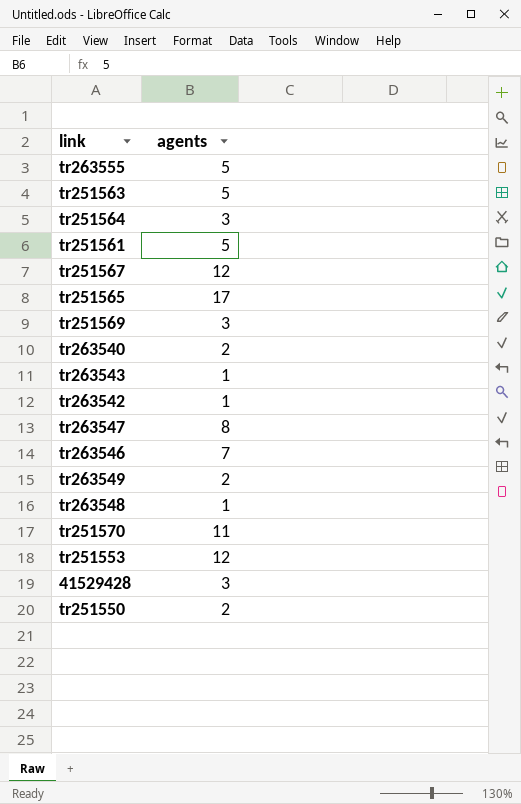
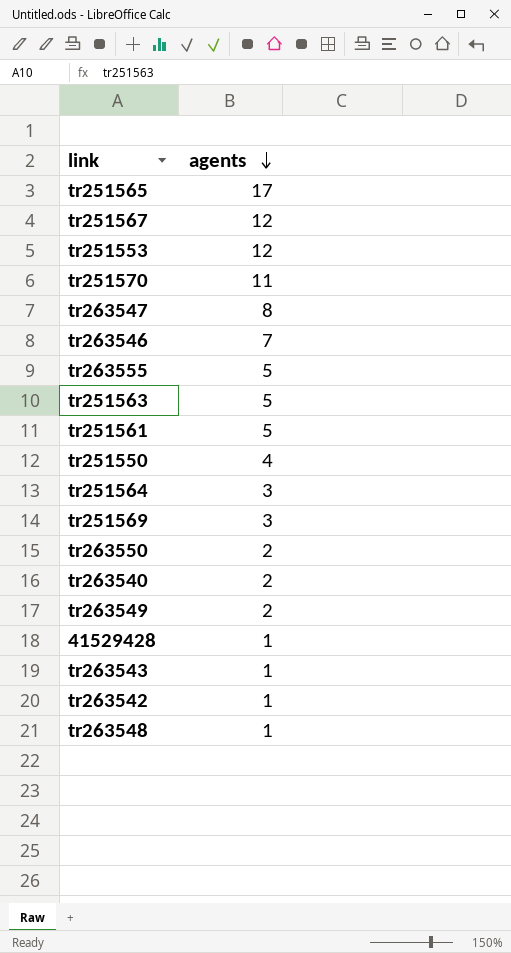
row order: none -> agents descending
tr251550 | agents: 2 -> 4
row tr263550: none -> 2
41529428 | agents: 3 -> 1

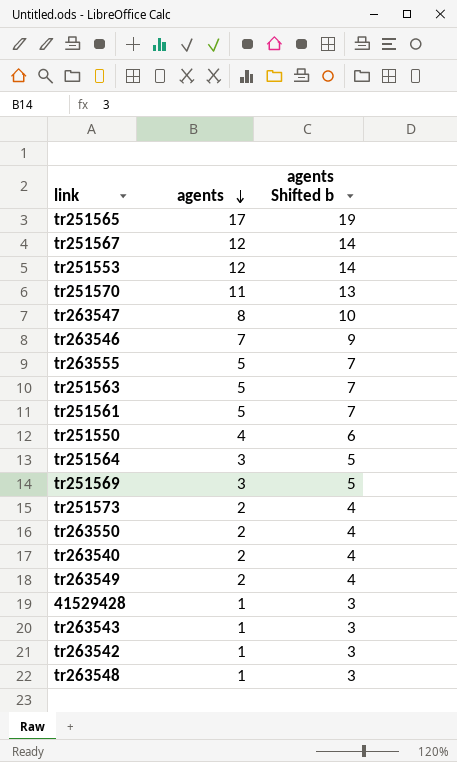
column agents Shifted b | formula: none -> [agents] + 2
row tr251573: none -> 2 | 4

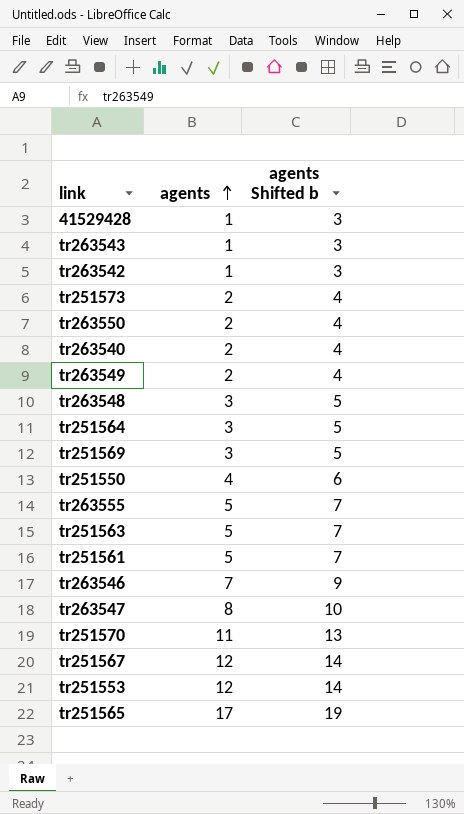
row order: agents descending -> agents ascending
tr263548 | agents: 1 -> 3
tr263548 | agents Shifted b: 3 -> 5

